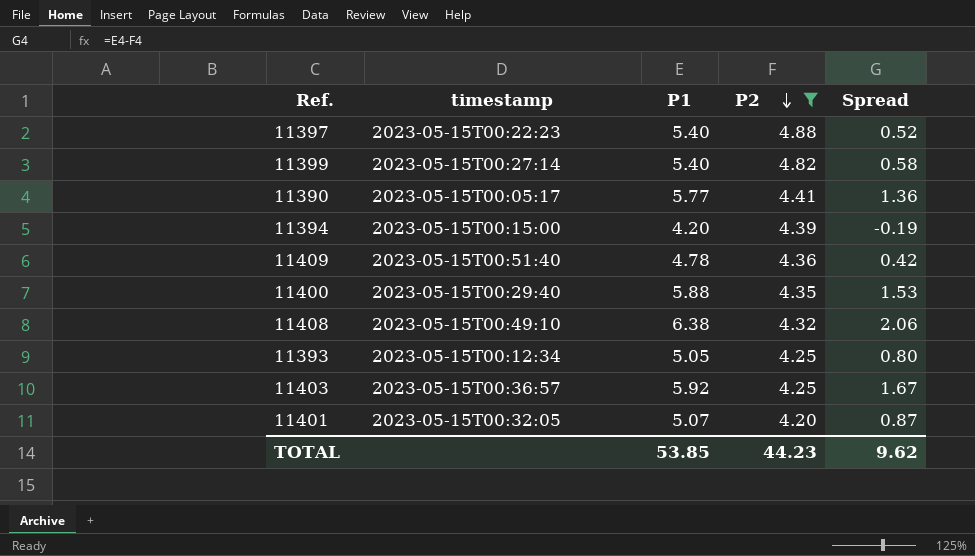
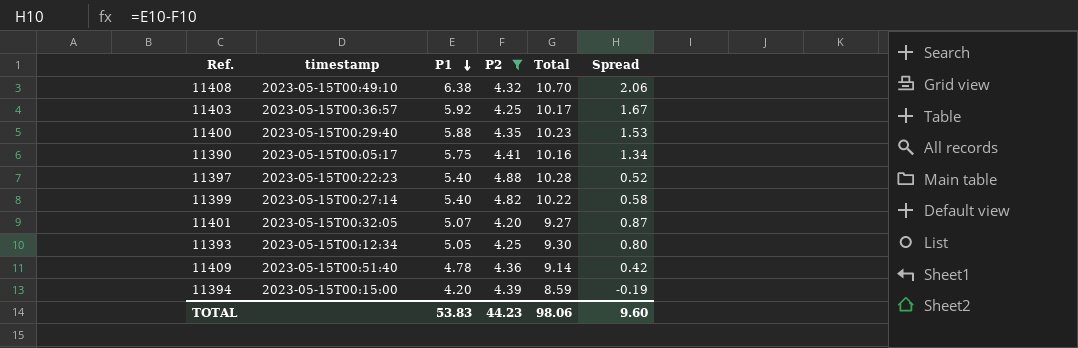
row order: P2 descending -> P1 descending
column Total | formula: none -> [P1] + [P2]
11390 | P1: 5.77 -> 5.75
11390 | Spread: 1.36 -> 1.34
TOTAL | P1: 53.85 -> 53.83
TOTAL | Spread: 9.62 -> 9.60

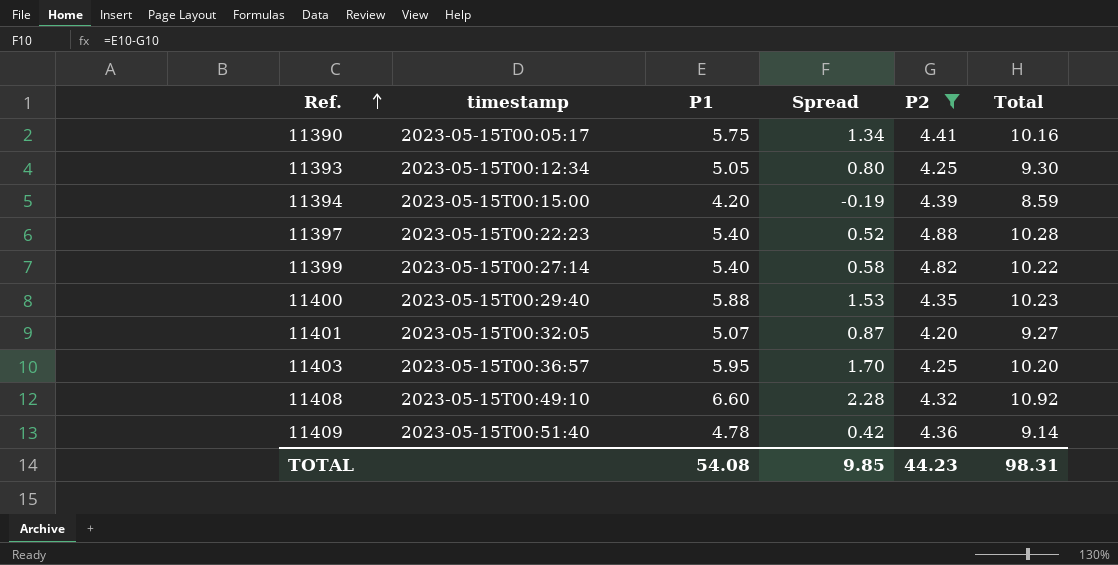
row order: P1 descending -> Ref. ascending
column Spread | position: 6 -> 4
11403 | P1: 5.92 -> 5.95
11403 | Spread: 1.67 -> 1.70
11403 | Total: 10.17 -> 10.20
11408 | P1: 6.38 -> 6.60
11408 | Spread: 2.06 -> 2.28
11408 | Total: 10.70 -> 10.92
TOTAL | P1: 53.83 -> 54.08
TOTAL | Spread: 9.60 -> 9.85
TOTAL | Total: 98.06 -> 98.31

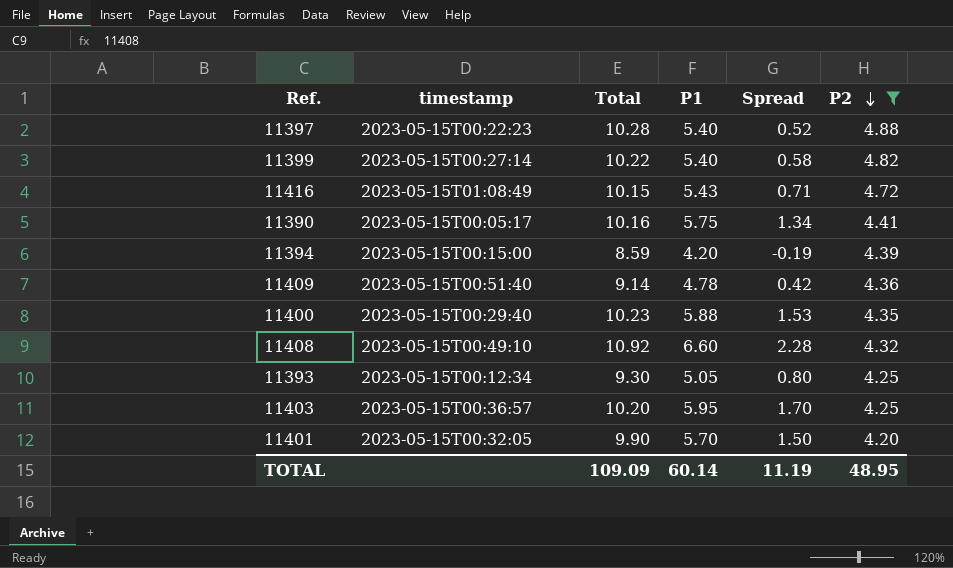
row order: Ref. ascending -> P2 descending
column Total | position: 6 -> 3
row 11416: none -> 2023-05-15T01:08:49 | 10.15 | 5.43 | 0.71 | 4.72
11401 | Total: 9.27 -> 9.90
11401 | P1: 5.07 -> 5.70
11401 | Spread: 0.87 -> 1.50
TOTAL | Total: 98.31 -> 109.09
TOTAL | P1: 54.08 -> 60.14
TOTAL | Spread: 9.85 -> 11.19
TOTAL | P2: 44.23 -> 48.95

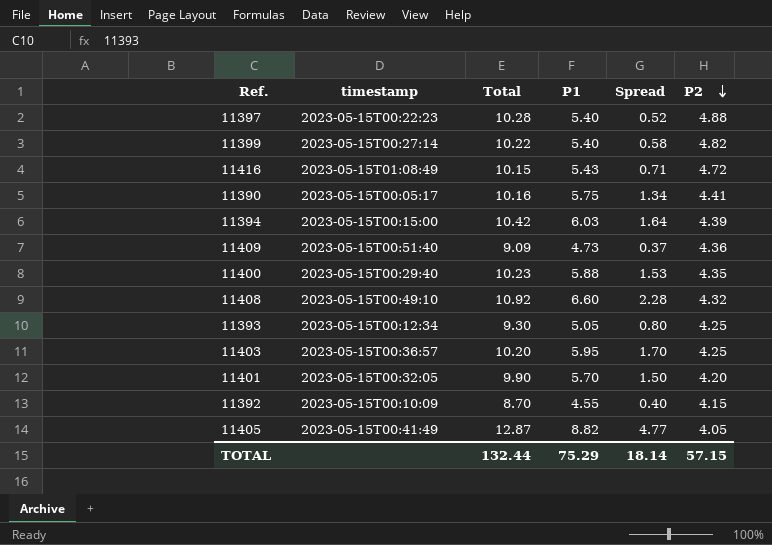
filter: P2 >= 4.20 -> none
11394 | Total: 8.59 -> 10.42
11394 | P1: 4.20 -> 6.03
11394 | Spread: -0.19 -> 1.64
11409 | Total: 9.14 -> 9.09
11409 | P1: 4.78 -> 4.73
11409 | Spread: 0.42 -> 0.37
TOTAL | Total: 109.09 -> 132.44
TOTAL | P1: 60.14 -> 75.29
TOTAL | Spread: 11.19 -> 18.14
TOTAL | P2: 48.95 -> 57.15

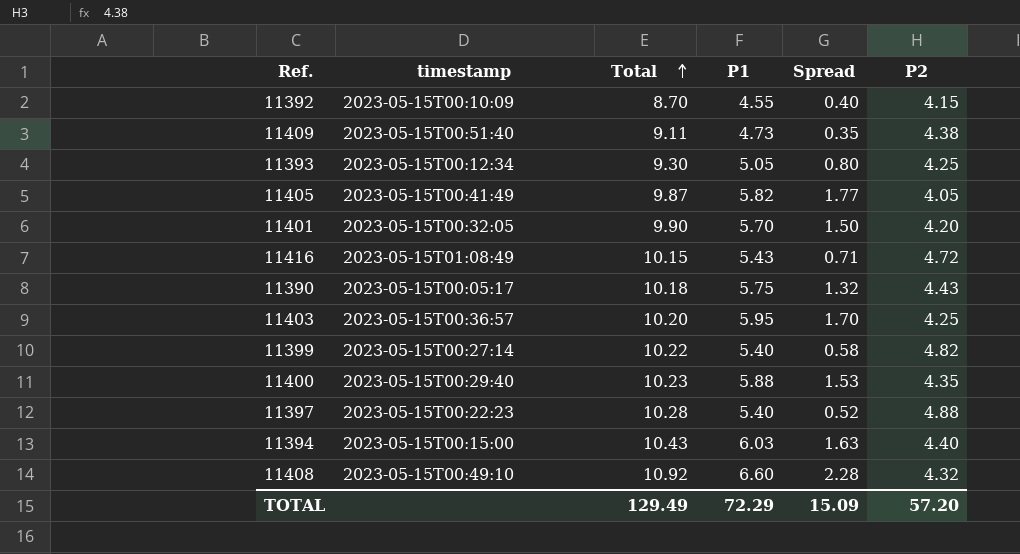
row order: P2 descending -> Total ascending
11409 | Total: 9.09 -> 9.11
11409 | Spread: 0.37 -> 0.35
11409 | P2: 4.36 -> 4.38
11405 | Total: 12.87 -> 9.87
11405 | P1: 8.82 -> 5.82
11405 | Spread: 4.77 -> 1.77
11390 | Total: 10.16 -> 10.18
11390 | Spread: 1.34 -> 1.32
11390 | P2: 4.41 -> 4.43
11394 | Total: 10.42 -> 10.43
11394 | Spread: 1.64 -> 1.63
11394 | P2: 4.39 -> 4.40
TOTAL | Total: 132.44 -> 129.49
TOTAL | P1: 75.29 -> 72.29
TOTAL | Spread: 18.14 -> 15.09
TOTAL | P2: 57.15 -> 57.20

